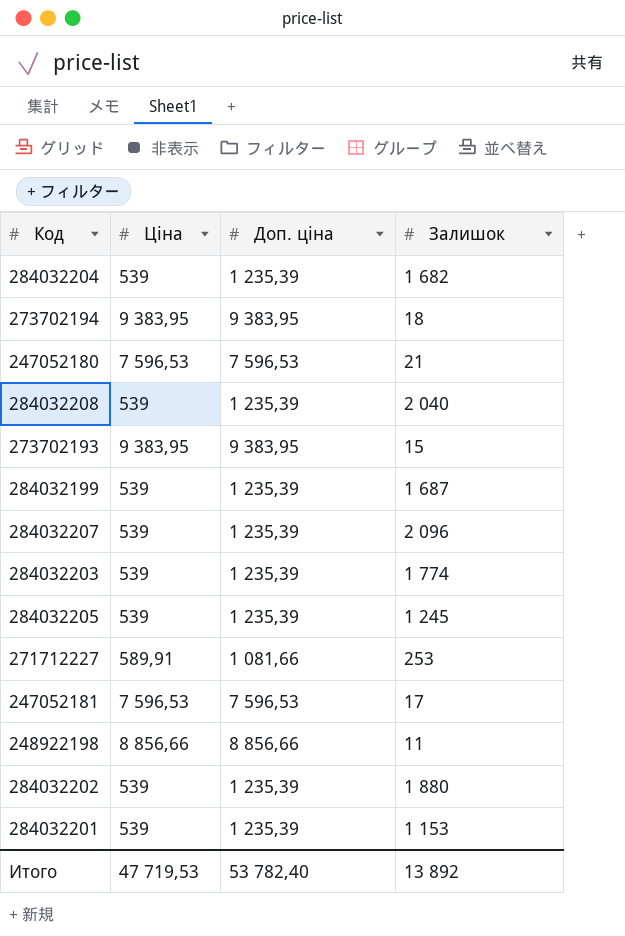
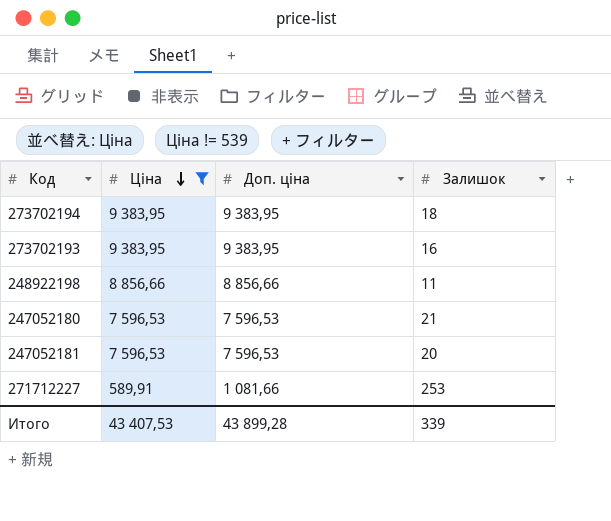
filter: none -> Ціна != 539
row order: none -> Ціна descending
273702193 | Залишок: 15 -> 16
247052181 | Залишок: 17 -> 20
Итого | Ціна: 47 719,53 -> 43 407,53
Итого | Доп. ціна: 53 782,40 -> 43 899,28
Итого | Залишок: 13 892 -> 339

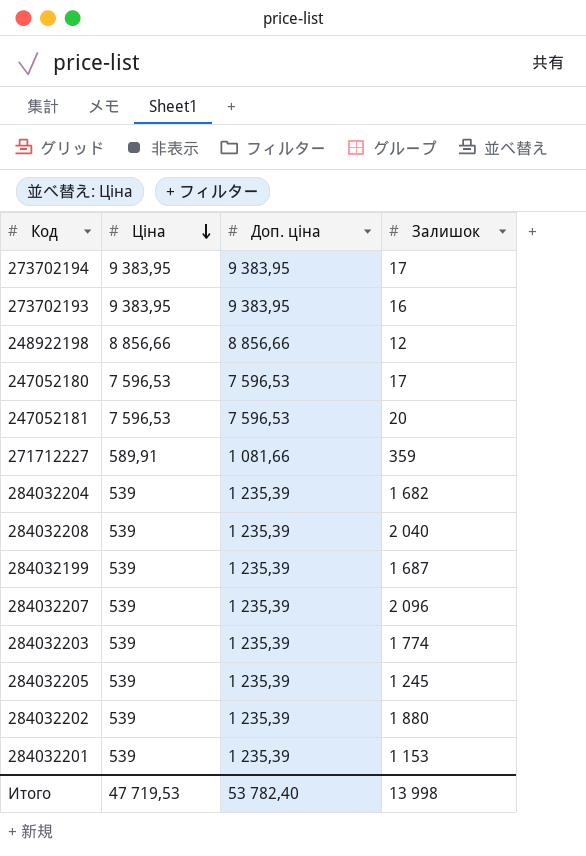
filter: Ціна != 539 -> none
273702194 | Залишок: 18 -> 17
248922198 | Залишок: 11 -> 12
247052180 | Залишок: 21 -> 17
271712227 | Залишок: 253 -> 359
Итого | Ціна: 43 407,53 -> 47 719,53
Итого | Доп. ціна: 43 899,28 -> 53 782,40
Итого | Залишок: 339 -> 13 998

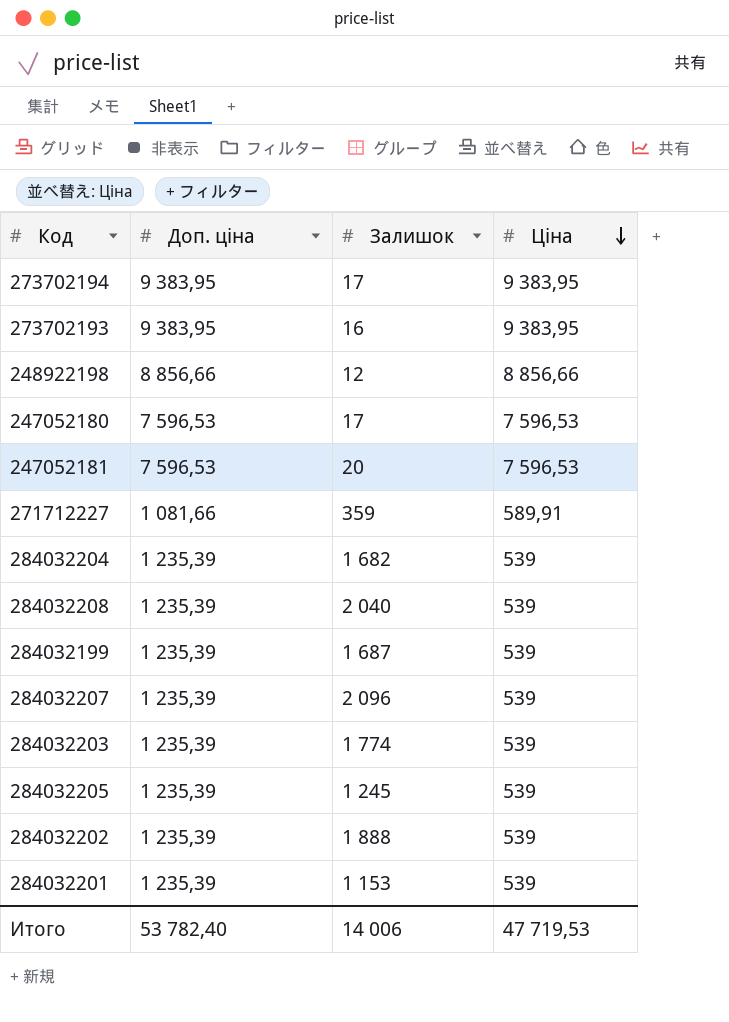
column Ціна | position: 2 -> 4
284032202 | Залишок: 1 880 -> 1 888
Итого | Залишок: 13 998 -> 14 006

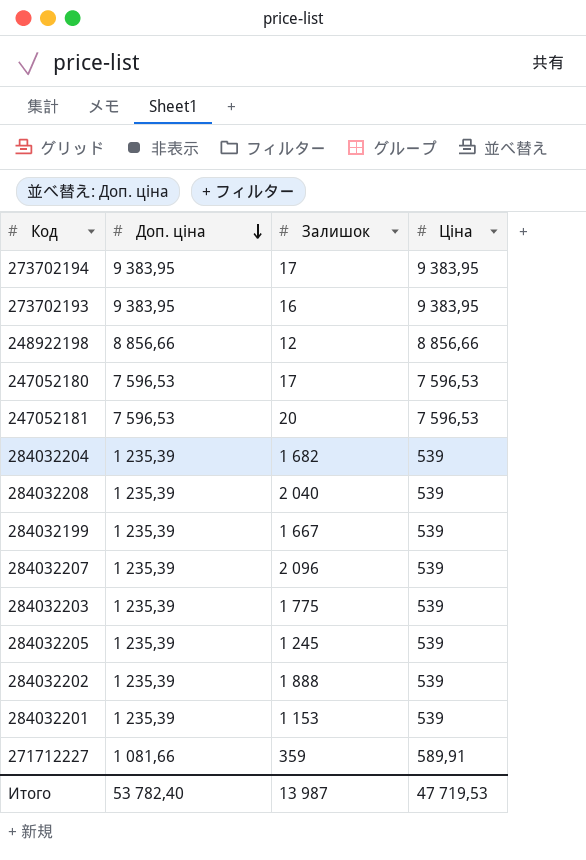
row order: Ціна descending -> Доп. ціна descending
284032199 | Залишок: 1 687 -> 1 667
284032203 | Залишок: 1 774 -> 1 775
Итого | Залишок: 14 006 -> 13 987

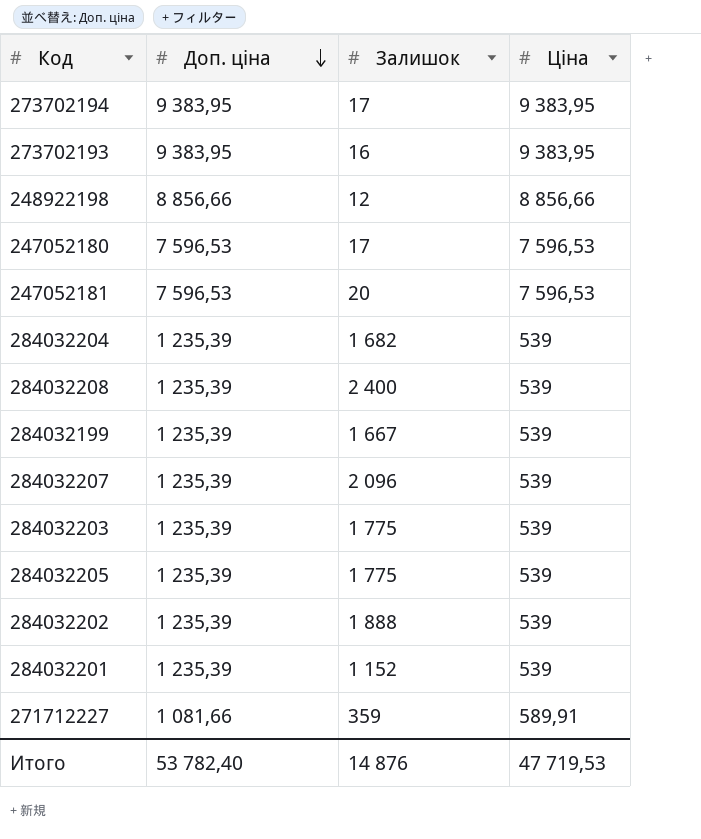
284032208 | Залишок: 2 040 -> 2 400
284032205 | Залишок: 1 245 -> 1 775
284032201 | Залишок: 1 153 -> 1 152
Итого | Залишок: 13 987 -> 14 876

